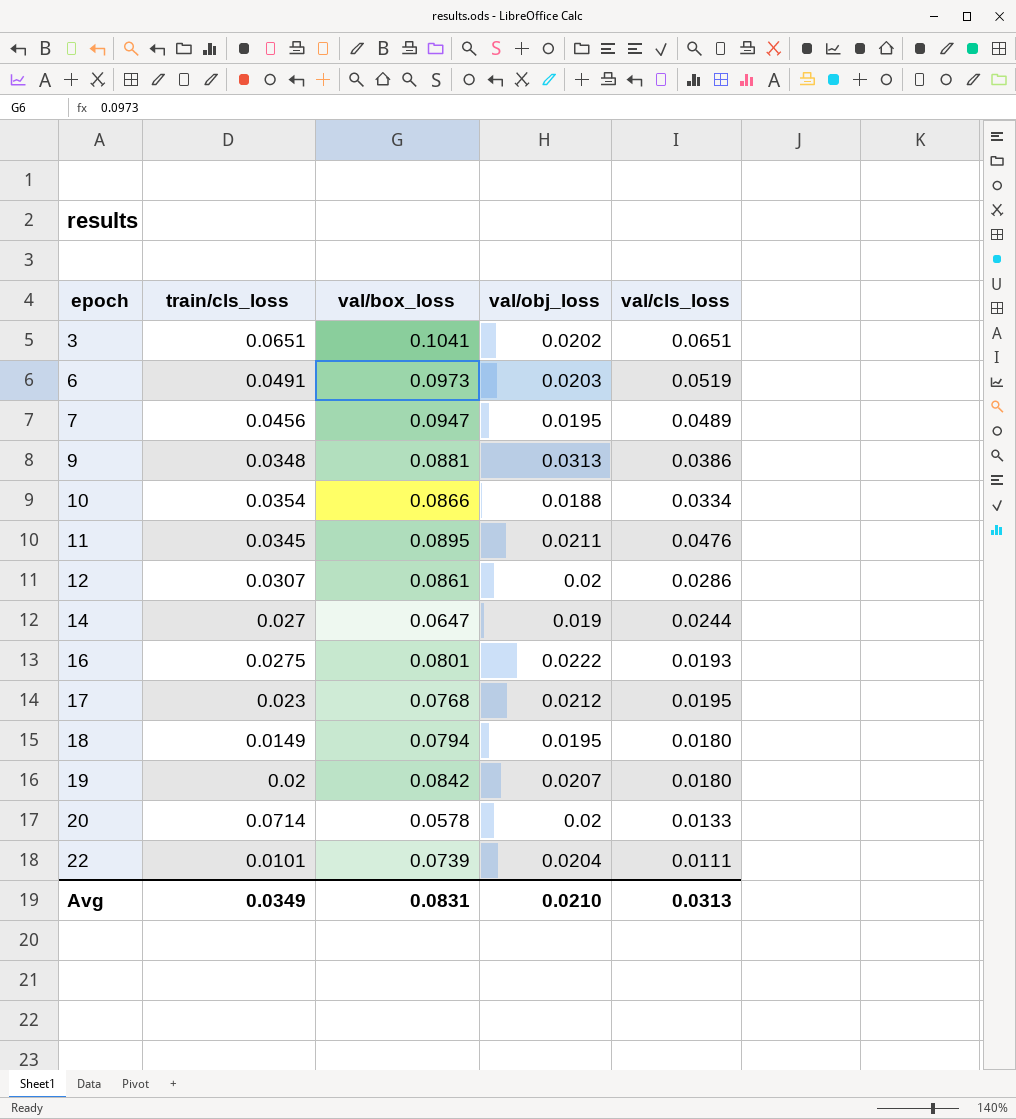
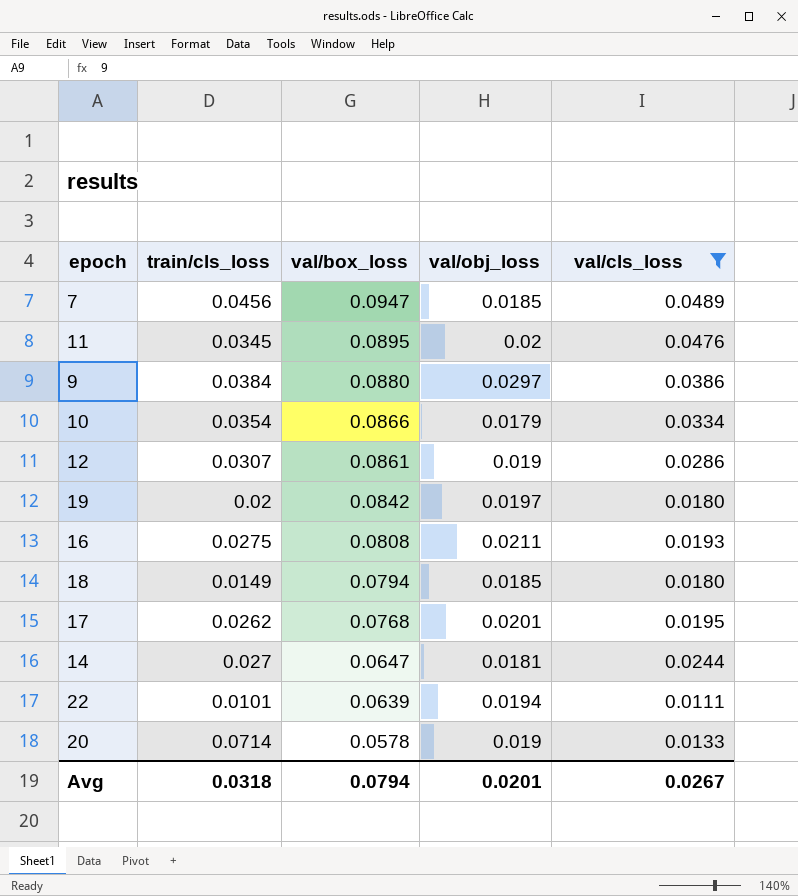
filter: none -> val/cls_loss <= 0.0489
row order: epoch ascending -> val/box_loss descending
7 | val/obj_loss: 0.0195 -> 0.0185
11 | val/obj_loss: 0.0211 -> 0.02
9 | train/cls_loss: 0.0348 -> 0.0384
9 | val/box_loss: 0.0881 -> 0.0880
9 | val/obj_loss: 0.0313 -> 0.0297
10 | val/obj_loss: 0.0188 -> 0.0179
12 | val/obj_loss: 0.02 -> 0.019
19 | val/obj_loss: 0.0207 -> 0.0197
16 | val/box_loss: 0.0801 -> 0.0808
16 | val/obj_loss: 0.0222 -> 0.0211
18 | val/obj_loss: 0.0195 -> 0.0185
17 | train/cls_loss: 0.023 -> 0.0262
17 | val/obj_loss: 0.0212 -> 0.0201
14 | val/obj_loss: 0.019 -> 0.0181
22 | val/box_loss: 0.0739 -> 0.0639
22 | val/obj_loss: 0.0204 -> 0.0194
20 | val/obj_loss: 0.02 -> 0.019
Avg | train/cls_loss: 0.0349 -> 0.0318
Avg | val/box_loss: 0.0831 -> 0.0794
Avg | val/obj_loss: 0.0210 -> 0.0201
Avg | val/cls_loss: 0.0313 -> 0.0267

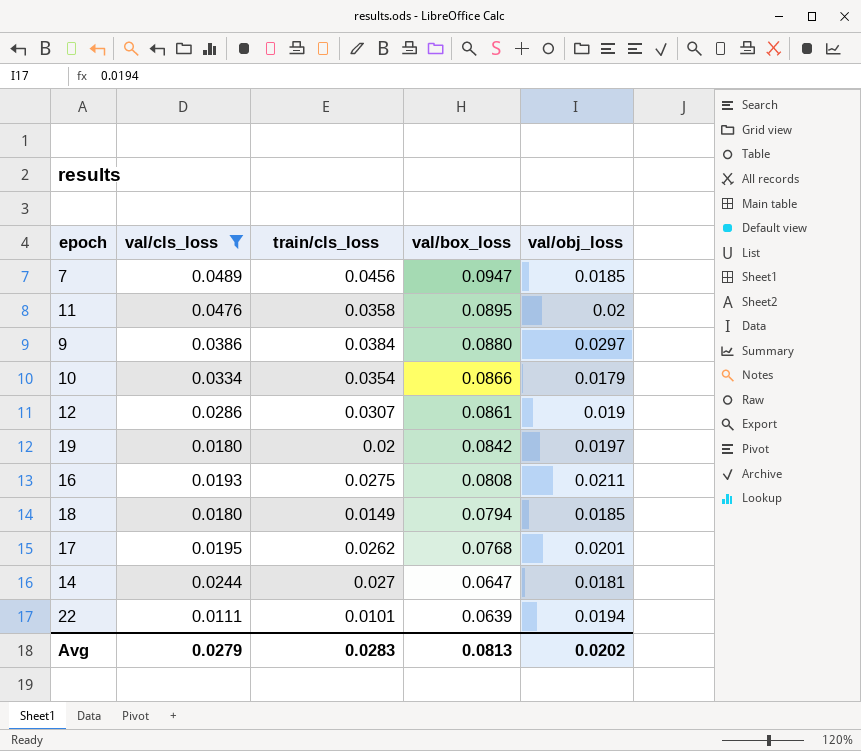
column val/cls_loss | position: 5 -> 2
row 20: 0.0714 | 0.0578 | 0.019 | 0.0133 -> none
11 | train/cls_loss: 0.0345 -> 0.0358
Avg | val/cls_loss: 0.0267 -> 0.0279
Avg | train/cls_loss: 0.0318 -> 0.0283
Avg | val/box_loss: 0.0794 -> 0.0813
Avg | val/obj_loss: 0.0201 -> 0.0202

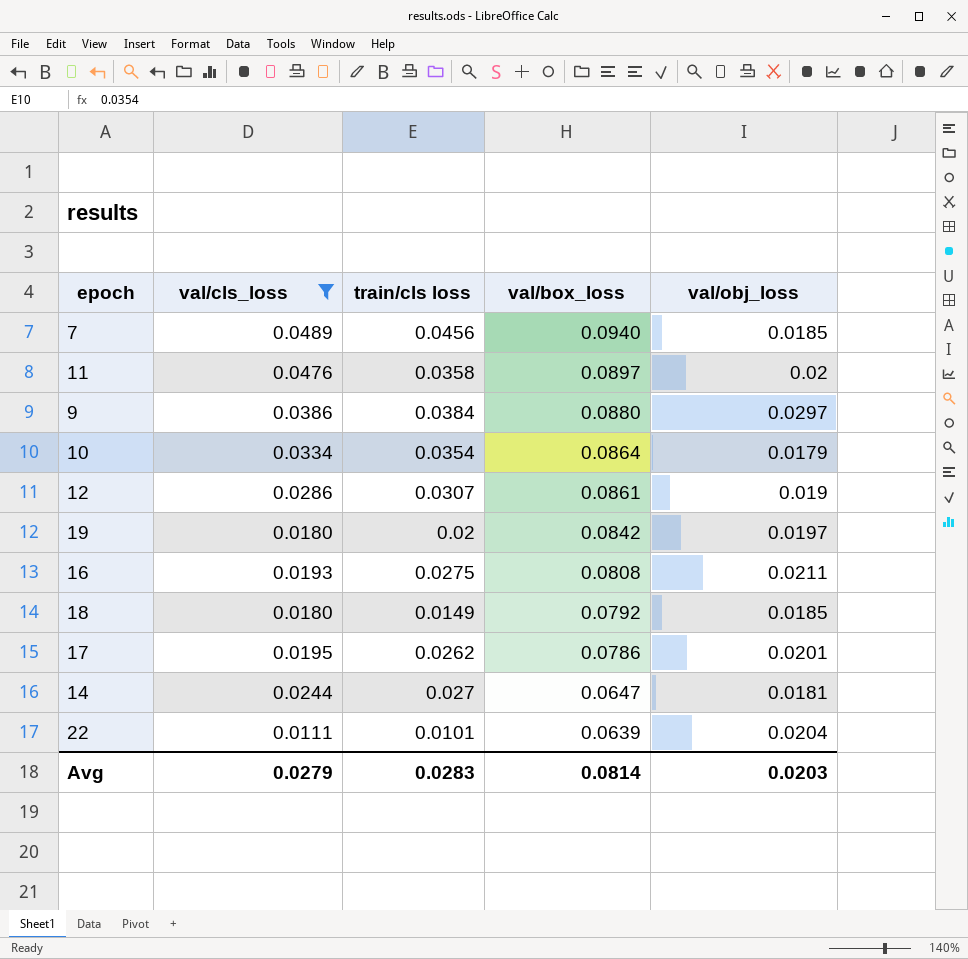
column name: train/cls_loss -> train/cls loss
7 | val/box_loss: 0.0947 -> 0.0940
11 | val/box_loss: 0.0895 -> 0.0897
10 | val/box_loss: 0.0866 -> 0.0864
18 | val/box_loss: 0.0794 -> 0.0792
17 | val/box_loss: 0.0768 -> 0.0786
22 | val/obj_loss: 0.0194 -> 0.0204
Avg | val/box_loss: 0.0813 -> 0.0814
Avg | val/obj_loss: 0.0202 -> 0.0203

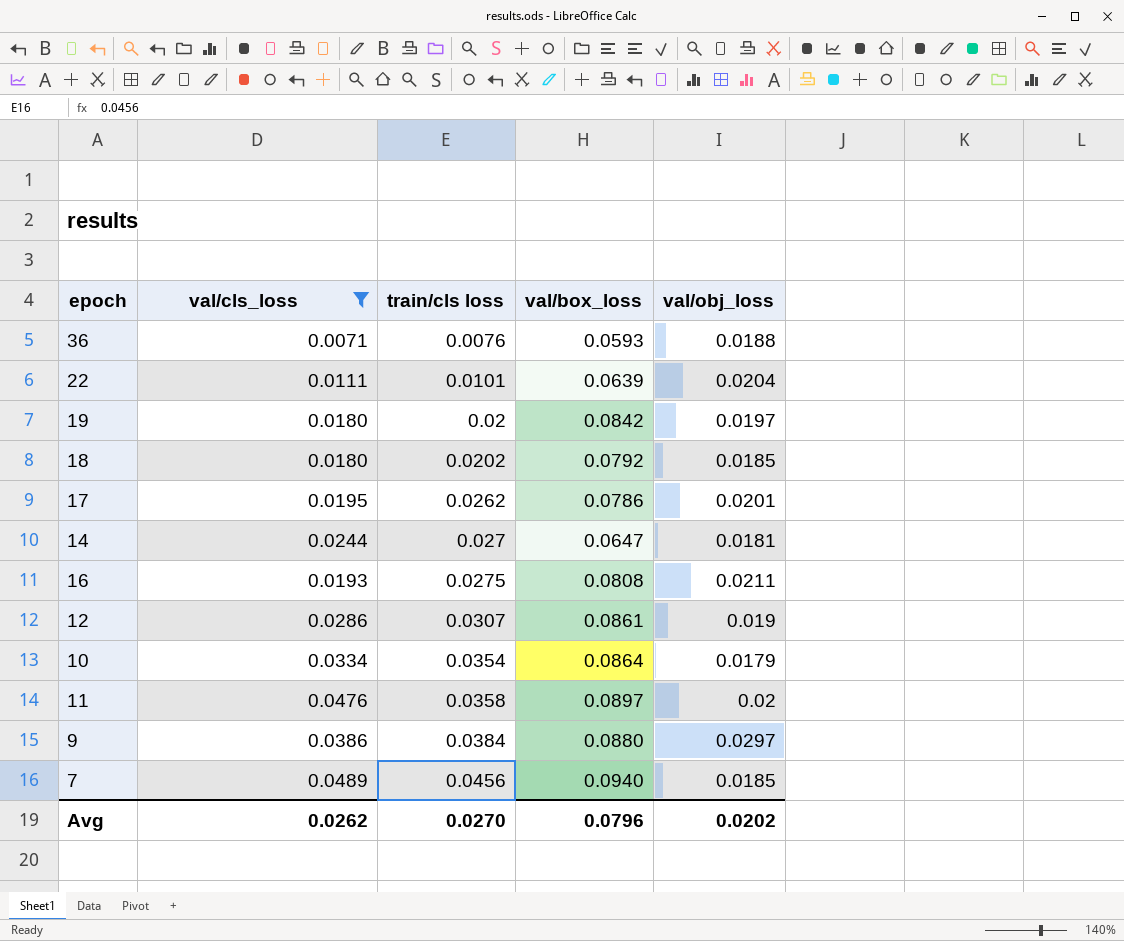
row order: val/box_loss descending -> train/cls loss ascending
row 36: none -> 0.0071 | 0.0076 | 0.0593 | 0.0188
18 | train/cls loss: 0.0149 -> 0.0202
Avg | val/cls_loss: 0.0279 -> 0.0262
Avg | train/cls loss: 0.0283 -> 0.0270
Avg | val/box_loss: 0.0814 -> 0.0796
Avg | val/obj_loss: 0.0203 -> 0.0202

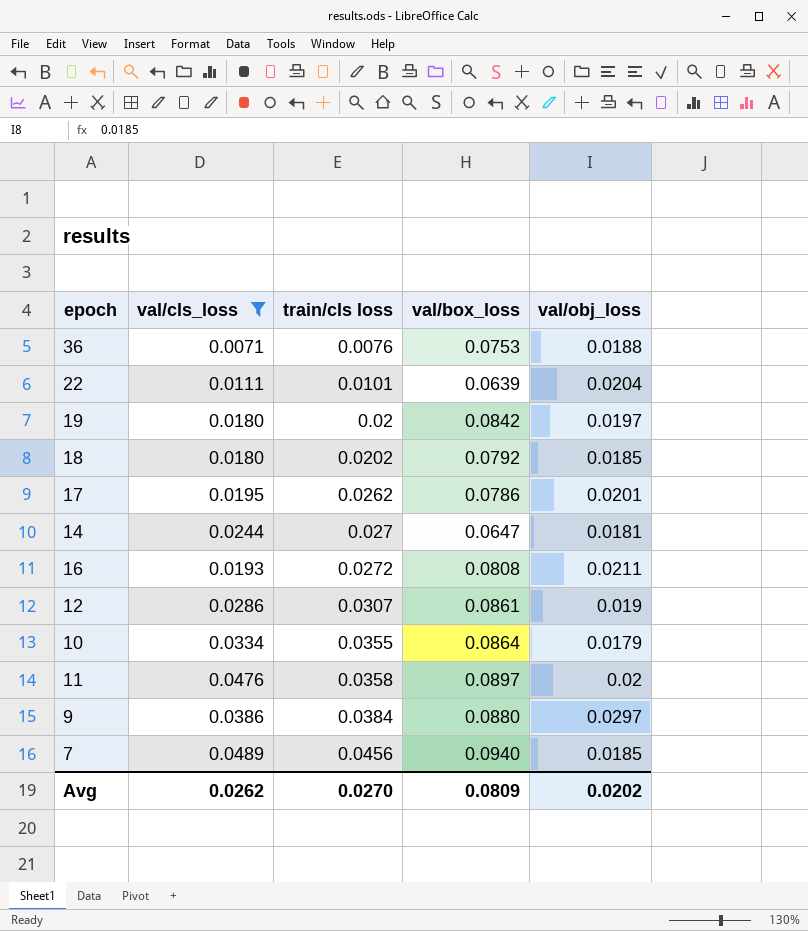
36 | val/box_loss: 0.0593 -> 0.0753
16 | train/cls loss: 0.0275 -> 0.0272
10 | train/cls loss: 0.0354 -> 0.0355
Avg | val/box_loss: 0.0796 -> 0.0809

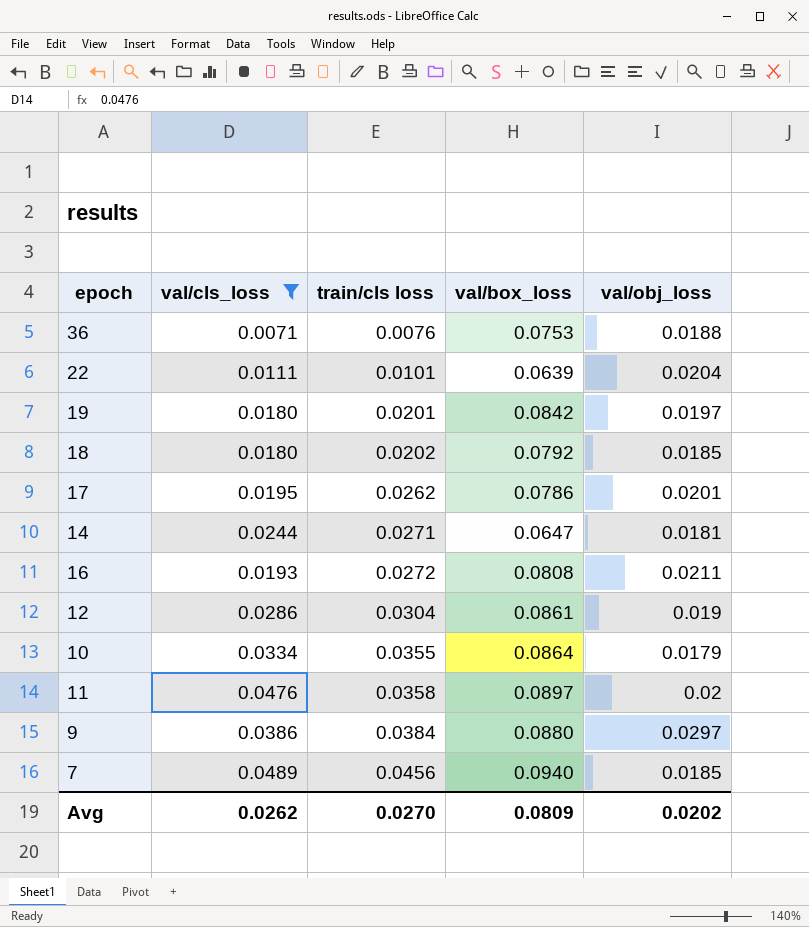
19 | train/cls loss: 0.02 -> 0.0201
14 | train/cls loss: 0.027 -> 0.0271
12 | train/cls loss: 0.0307 -> 0.0304

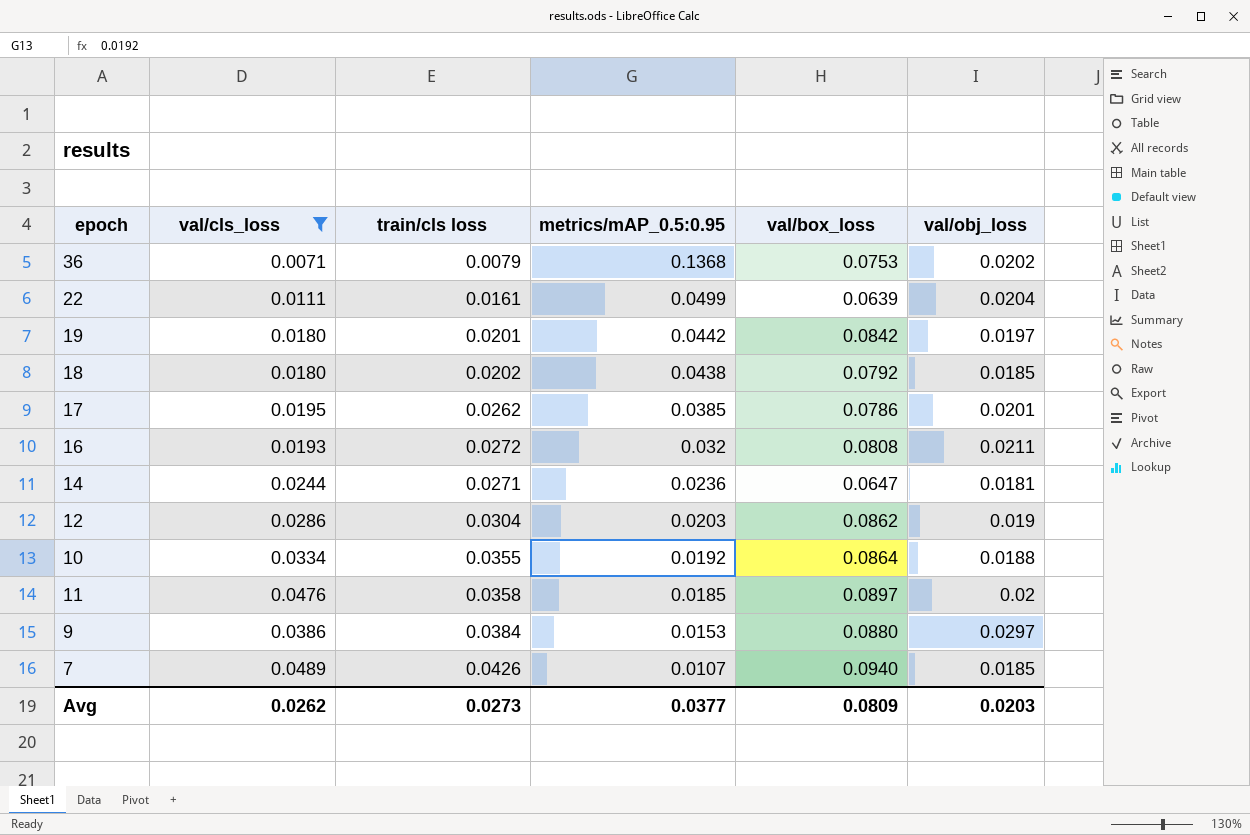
row order: train/cls loss ascending -> metrics/mAP_0.5:0.95 descending
column metrics/mAP_0.5:0.95 | position: none -> 4
36 | train/cls loss: 0.0076 -> 0.0079
36 | val/obj_loss: 0.0188 -> 0.0202
22 | train/cls loss: 0.0101 -> 0.0161
12 | val/box_loss: 0.0861 -> 0.0862
10 | val/obj_loss: 0.0179 -> 0.0188
7 | train/cls loss: 0.0456 -> 0.0426
Avg | train/cls loss: 0.0270 -> 0.0273
Avg | val/obj_loss: 0.0202 -> 0.0203

